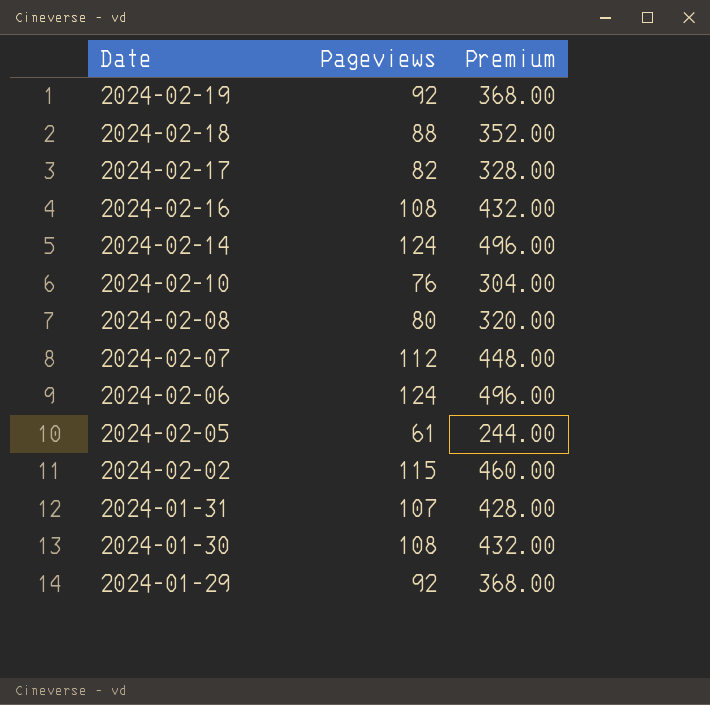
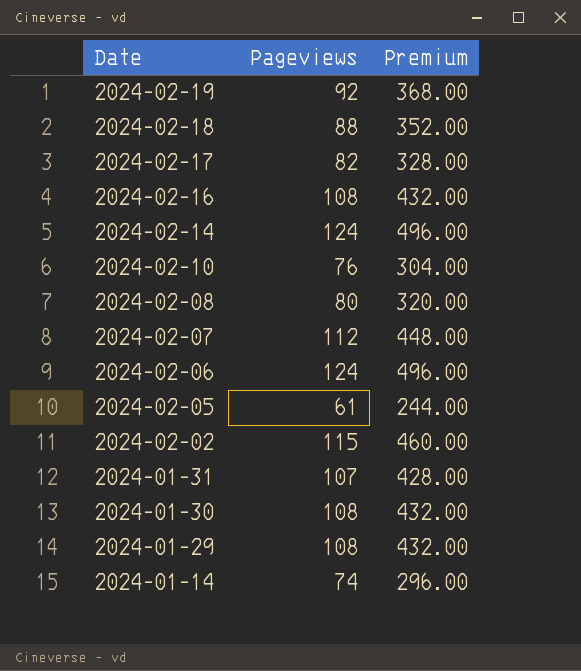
2024-01-29 | Pageviews: 92 -> 108
2024-01-29 | Premium: 368.00 -> 432.00
row 2024-01-14: none -> 74 | 296.00

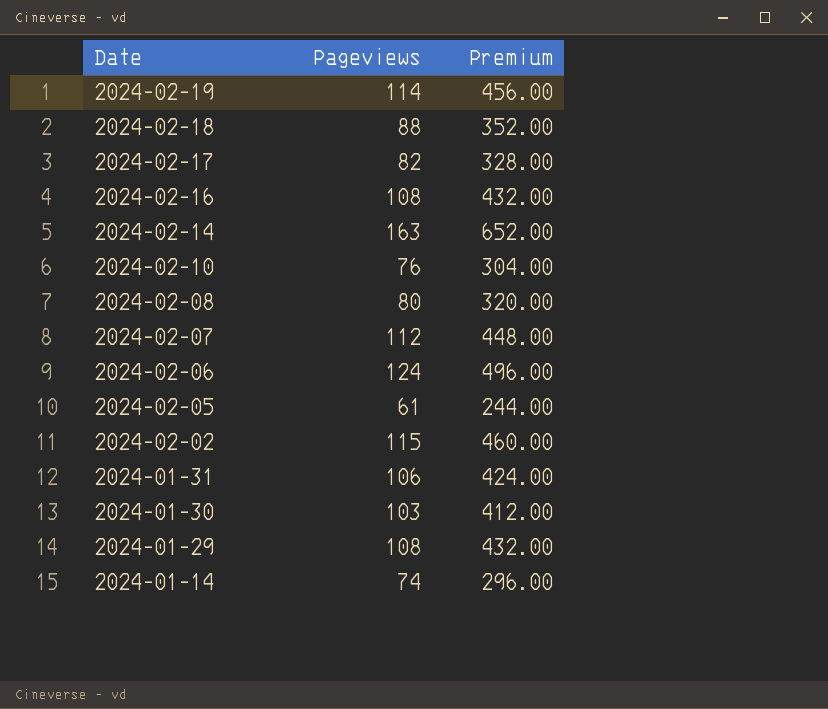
2024-02-19 | Pageviews: 92 -> 114
2024-02-19 | Premium: 368.00 -> 456.00
2024-02-14 | Pageviews: 124 -> 163
2024-02-14 | Premium: 496.00 -> 652.00
2024-01-31 | Pageviews: 107 -> 106
2024-01-31 | Premium: 428.00 -> 424.00
2024-01-30 | Pageviews: 108 -> 103
2024-01-30 | Premium: 432.00 -> 412.00

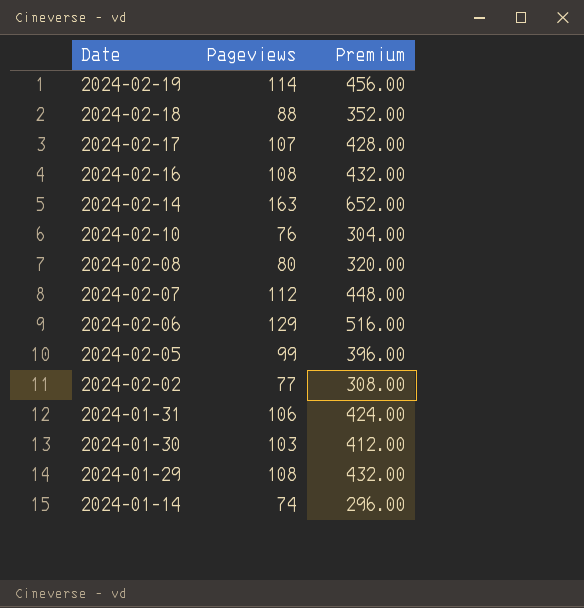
2024-02-17 | Pageviews: 82 -> 107
2024-02-17 | Premium: 328.00 -> 428.00
2024-02-06 | Pageviews: 124 -> 129
2024-02-06 | Premium: 496.00 -> 516.00
2024-02-05 | Pageviews: 61 -> 99
2024-02-05 | Premium: 244.00 -> 396.00
2024-02-02 | Pageviews: 115 -> 77
2024-02-02 | Premium: 460.00 -> 308.00

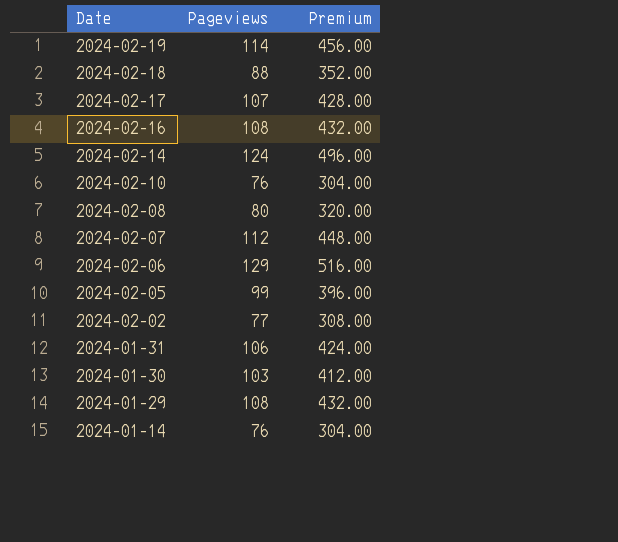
2024-02-14 | Pageviews: 163 -> 124
2024-02-14 | Premium: 652.00 -> 496.00
2024-01-14 | Pageviews: 74 -> 76
2024-01-14 | Premium: 296.00 -> 304.00

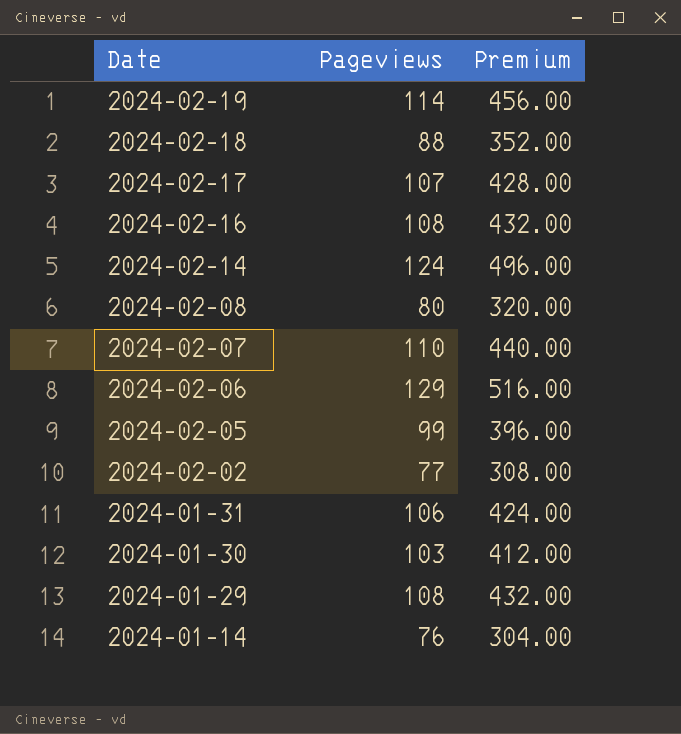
row 2024-02-10: 76 | 304.00 -> none
2024-02-07 | Pageviews: 112 -> 110
2024-02-07 | Premium: 448.00 -> 440.00

